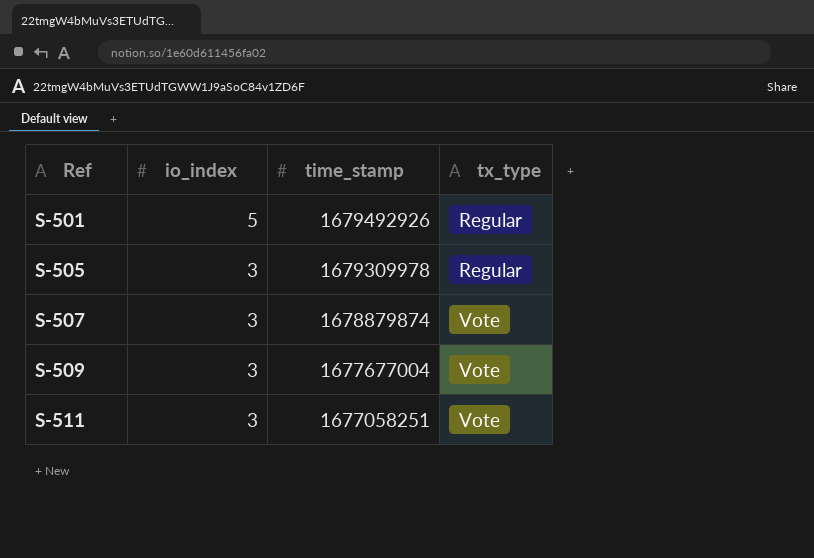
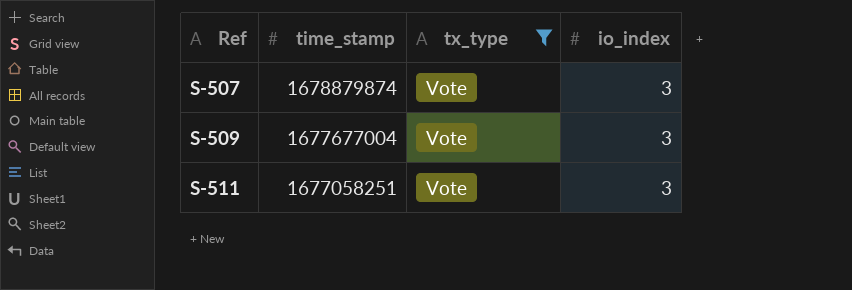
filter: none -> tx_type = Vote
column io_index | position: 2 -> 4

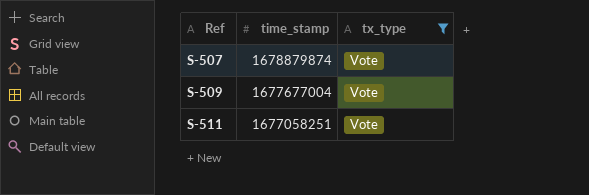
column io_index | position: 4 -> none

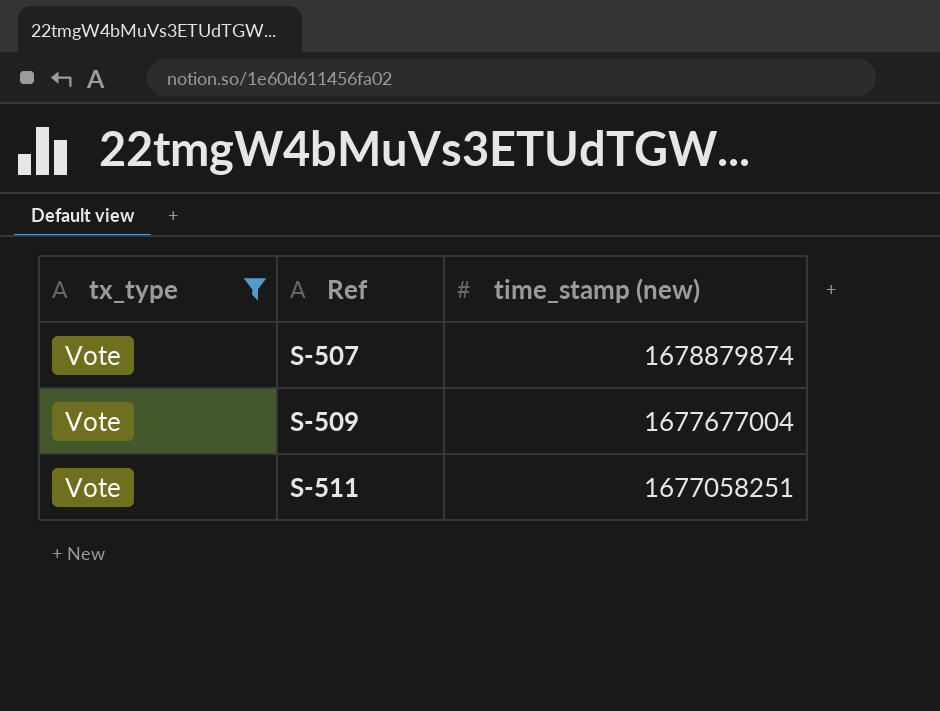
column tx_type | position: 3 -> 1
column name: time_stamp -> time_stamp (new)

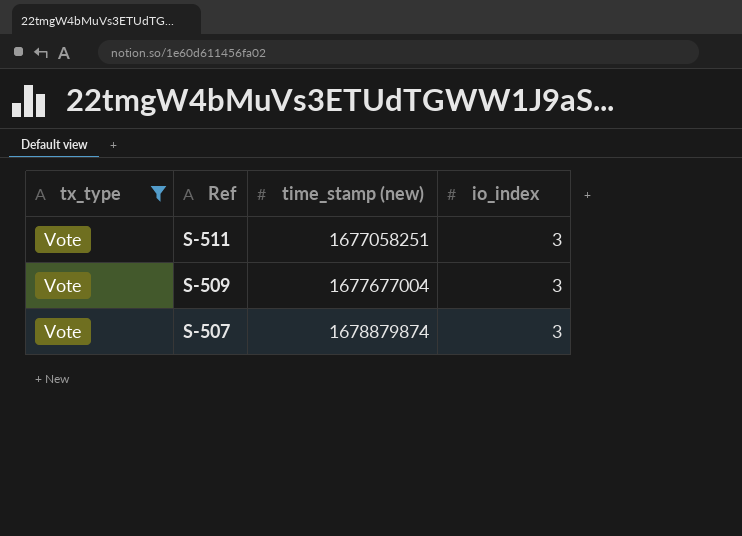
row order: Ref ascending -> Ref descending
column io_index | position: none -> 4

